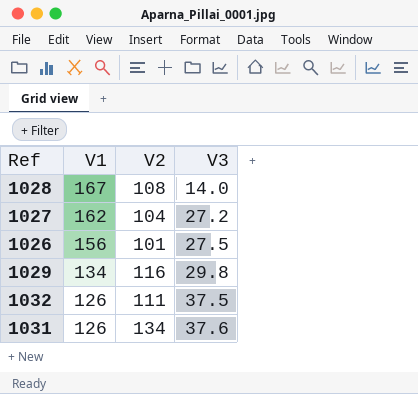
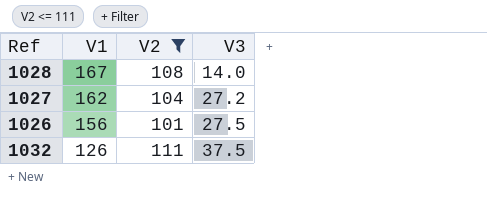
filter: none -> V2 <= 111

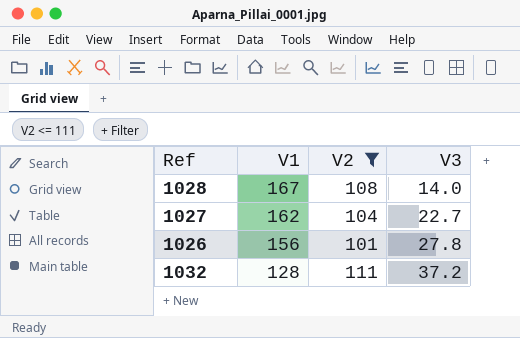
1027 | V3: 27.2 -> 22.7
1026 | V3: 27.5 -> 27.8
1032 | V1: 126 -> 128
1032 | V3: 37.5 -> 37.2

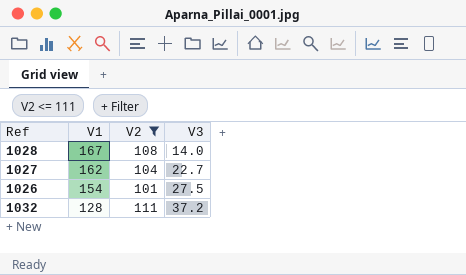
1026 | V1: 156 -> 154
1026 | V3: 27.8 -> 27.5

